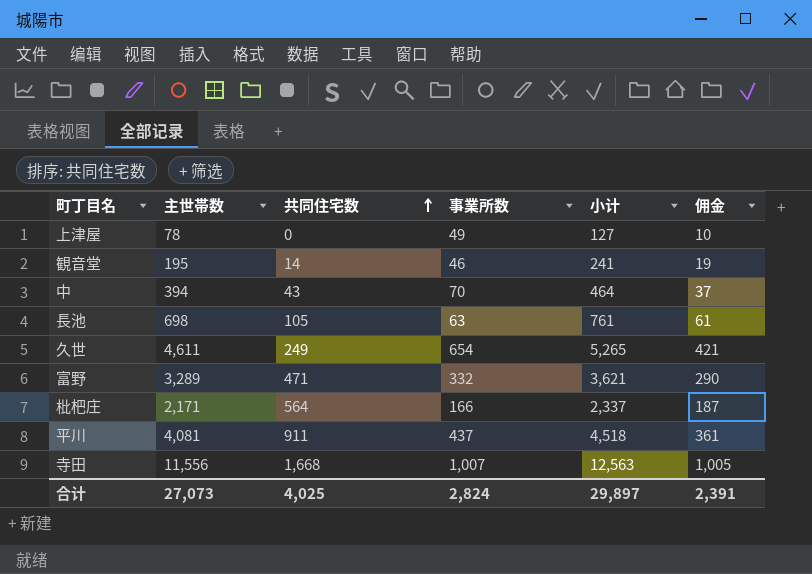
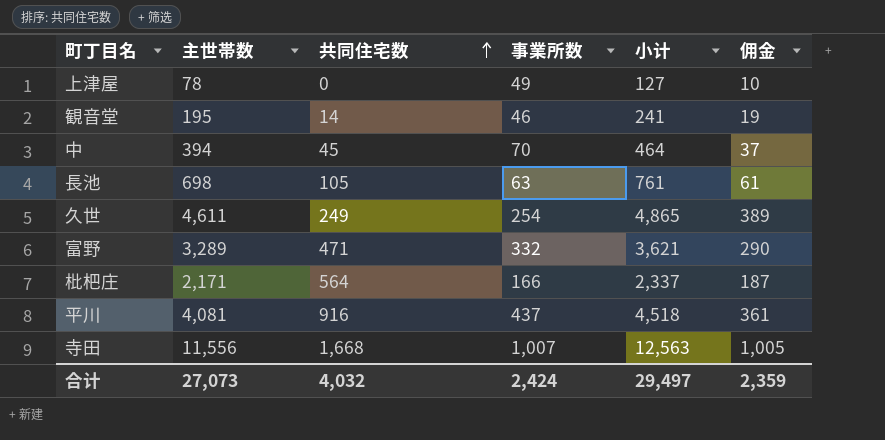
中 | 共同住宅数: 43 -> 45
久世 | 事業所数: 654 -> 254
久世 | 小计: 5,265 -> 4,865
久世 | 佣金: 421 -> 389
平川 | 共同住宅数: 911 -> 916
合计 | 共同住宅数: 4,025 -> 4,032
合计 | 事業所数: 2,824 -> 2,424
合计 | 小计: 29,897 -> 29,497
合计 | 佣金: 2,391 -> 2,359

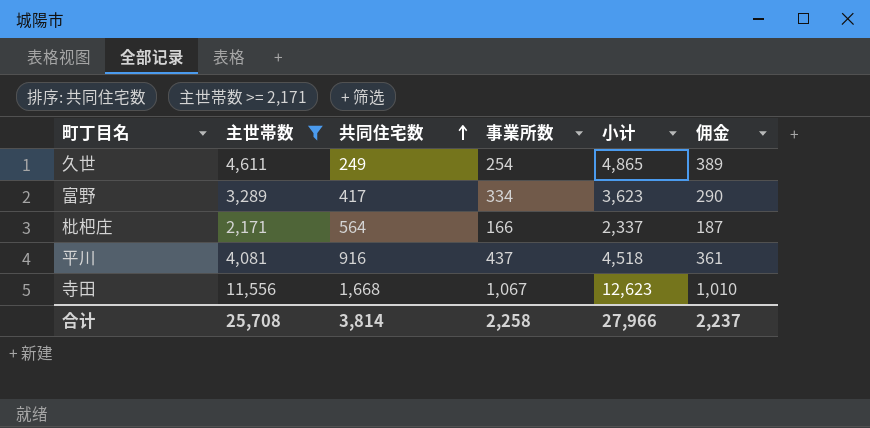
filter: none -> 主世帯数 >= 2,171
富野 | 共同住宅数: 471 -> 417
富野 | 事業所数: 332 -> 334
富野 | 小计: 3,621 -> 3,623
寺田 | 事業所数: 1,007 -> 1,067
寺田 | 小计: 12,563 -> 12,623
寺田 | 佣金: 1,005 -> 1,010
合计 | 主世帯数: 27,073 -> 25,708
合计 | 共同住宅数: 4,032 -> 3,814
合计 | 事業所数: 2,424 -> 2,258
合计 | 小计: 29,497 -> 27,966
合计 | 佣金: 2,359 -> 2,237

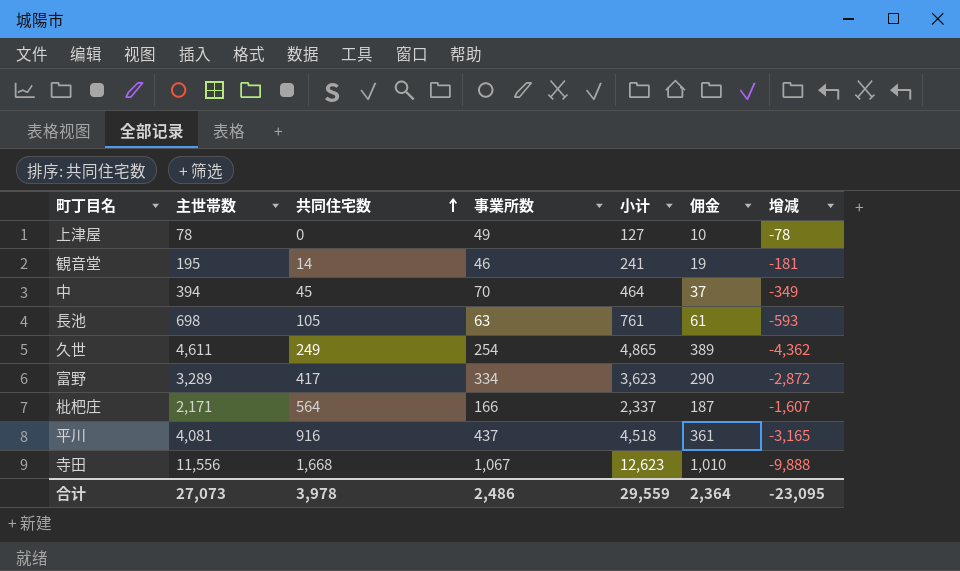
filter: 主世帯数 >= 2,171 -> none
column 增减 | formula: none -> [共同住宅数] - [主世帯数]
合计 | 主世帯数: 25,708 -> 27,073
合计 | 共同住宅数: 3,814 -> 3,978
合计 | 事業所数: 2,258 -> 2,486
合计 | 小计: 27,966 -> 29,559
合计 | 佣金: 2,237 -> 2,364

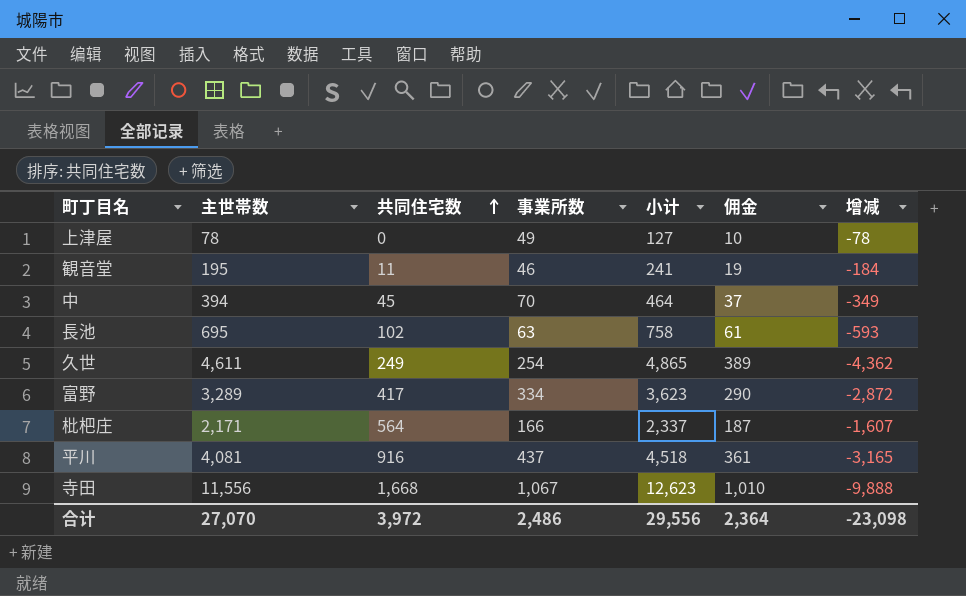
観音堂 | 共同住宅数: 14 -> 11
観音堂 | 增减: -181 -> -184
長池 | 主世帯数: 698 -> 695
長池 | 共同住宅数: 105 -> 102
長池 | 小计: 761 -> 758
合计 | 主世帯数: 27,073 -> 27,070
合计 | 共同住宅数: 3,978 -> 3,972
合计 | 小计: 29,559 -> 29,556
合计 | 增减: -23,095 -> -23,098

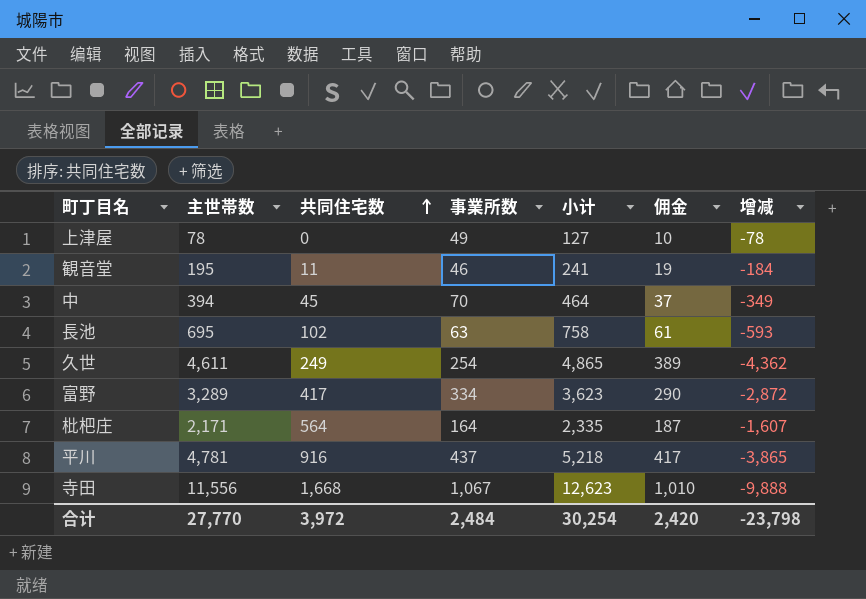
枇杷庄 | 事業所数: 166 -> 164
枇杷庄 | 小计: 2,337 -> 2,335
平川 | 主世帯数: 4,081 -> 4,781
平川 | 小计: 4,518 -> 5,218
平川 | 佣金: 361 -> 417
平川 | 增减: -3,165 -> -3,865
合计 | 主世帯数: 27,070 -> 27,770
合计 | 事業所数: 2,486 -> 2,484
合计 | 小计: 29,556 -> 30,254
合计 | 佣金: 2,364 -> 2,420
合计 | 增减: -23,098 -> -23,798

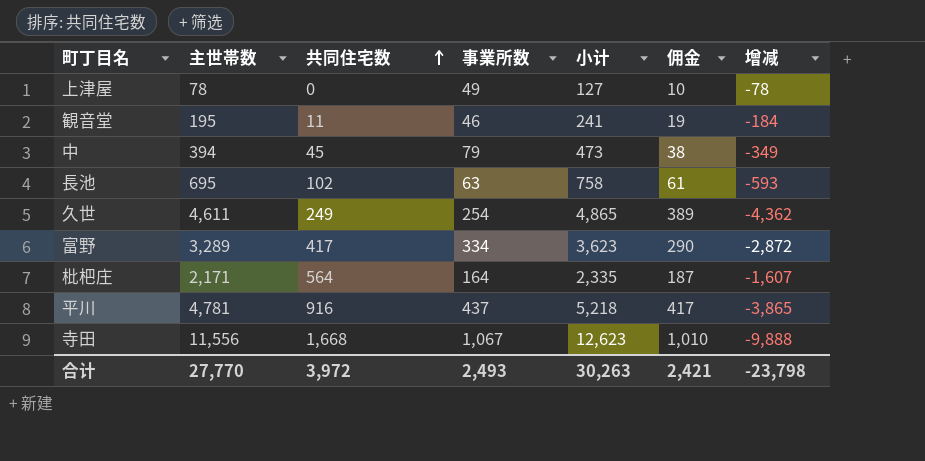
中 | 事業所数: 70 -> 79
中 | 小计: 464 -> 473
中 | 佣金: 37 -> 38
合计 | 事業所数: 2,484 -> 2,493
合计 | 小计: 30,254 -> 30,263
合计 | 佣金: 2,420 -> 2,421

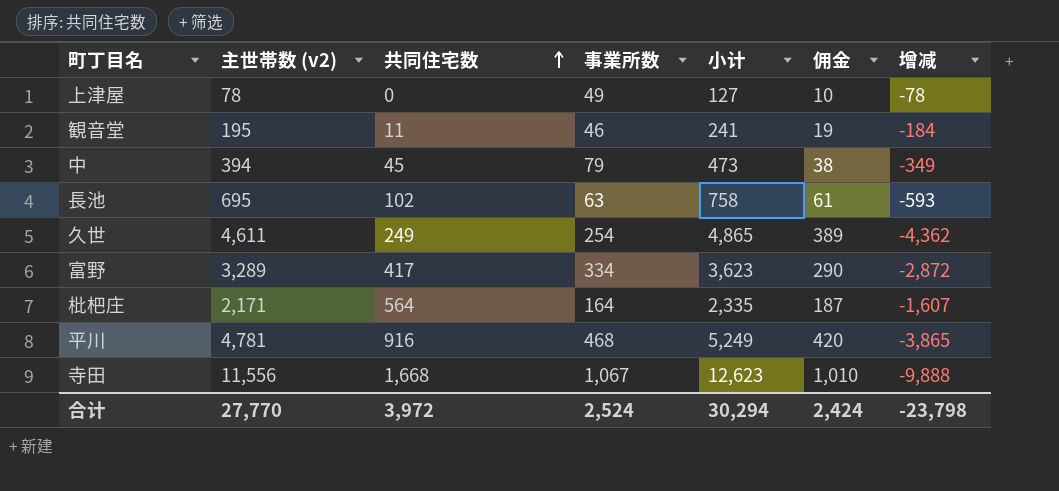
column name: 主世帯数 -> 主世帯数 (v2)
平川 | 事業所数: 437 -> 468
平川 | 小计: 5,218 -> 5,249
平川 | 佣金: 417 -> 420
合计 | 事業所数: 2,493 -> 2,524
合计 | 小计: 30,263 -> 30,294
合计 | 佣金: 2,421 -> 2,424

